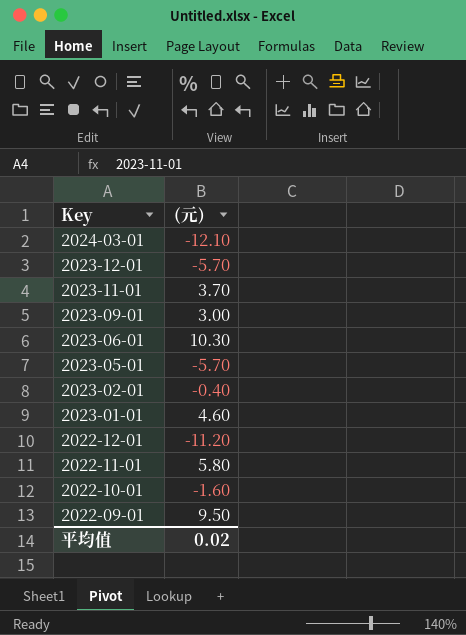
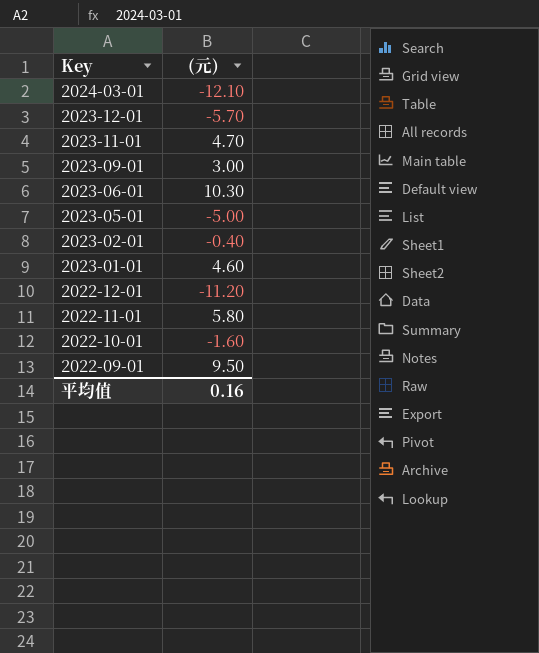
2023-11-01 | (元): 3.70 -> 4.70
2023-05-01 | (元): -5.70 -> -5.00
平均值 | (元): 0.02 -> 0.16

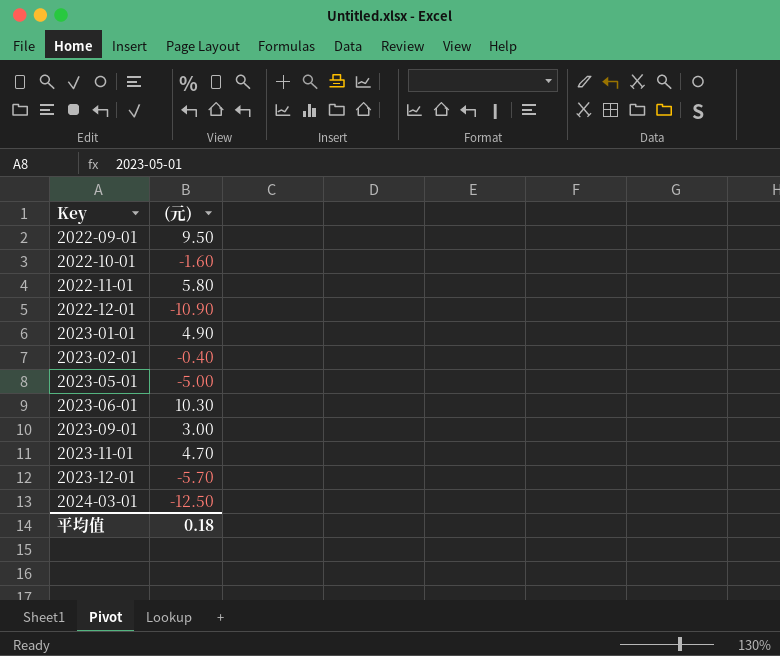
row order: Key descending -> Key ascending
2022-12-01 | (元): -11.20 -> -10.90
2023-01-01 | (元): 4.60 -> 4.90
2024-03-01 | (元): -12.10 -> -12.50
平均值 | (元): 0.16 -> 0.18

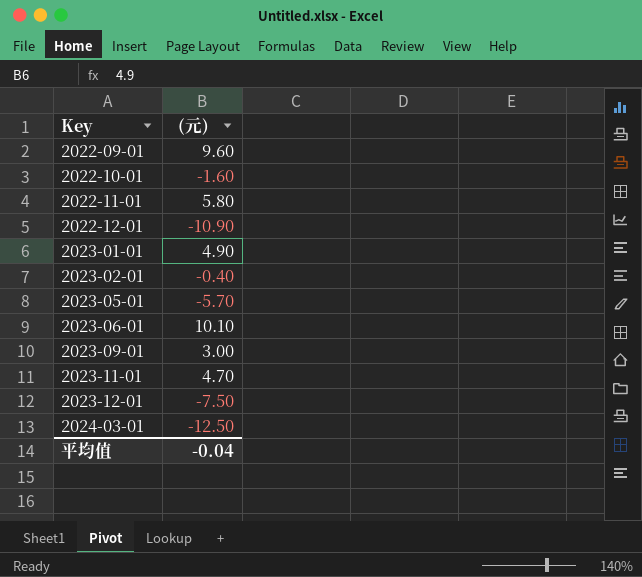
2022-09-01 | (元): 9.50 -> 9.60
2023-05-01 | (元): -5.00 -> -5.70
2023-06-01 | (元): 10.30 -> 10.10
2023-12-01 | (元): -5.70 -> -7.50
平均值 | (元): 0.18 -> -0.04

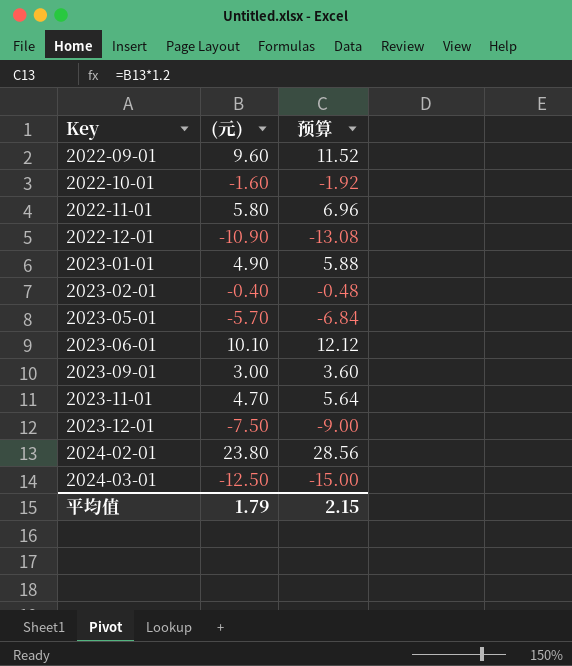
column 预算 | formula: none -> [(元)] * 1.2
row 2024-02-01: none -> 23.80 | 28.56
平均值 | (元): -0.04 -> 1.79

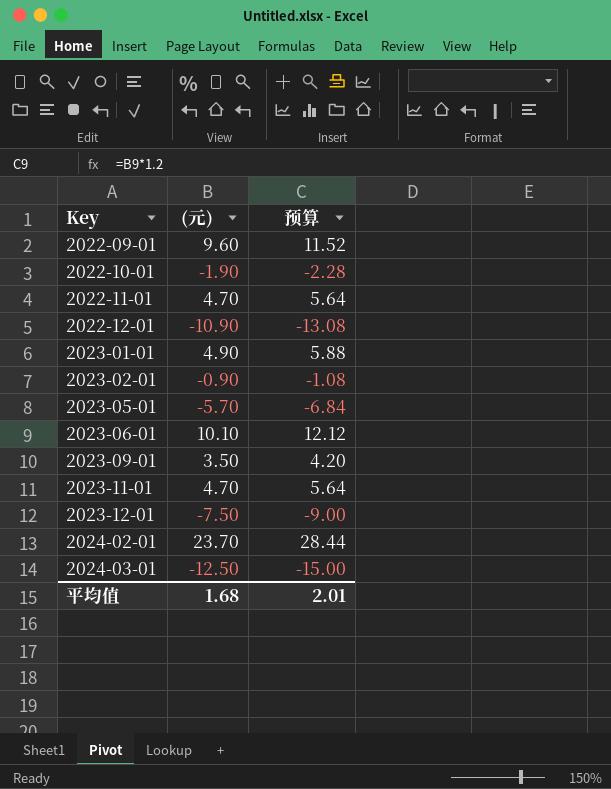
2022-10-01 | (元): -1.60 -> -1.90
2022-10-01 | 预算: -1.92 -> -2.28
2022-11-01 | (元): 5.80 -> 4.70
2022-11-01 | 预算: 6.96 -> 5.64
2023-02-01 | (元): -0.40 -> -0.90
2023-02-01 | 预算: -0.48 -> -1.08
2023-09-01 | (元): 3.00 -> 3.50
2023-09-01 | 预算: 3.60 -> 4.20
2024-02-01 | (元): 23.80 -> 23.70
2024-02-01 | 预算: 28.56 -> 28.44
平均值 | (元): 1.79 -> 1.68
平均值 | 预算: 2.15 -> 2.01

